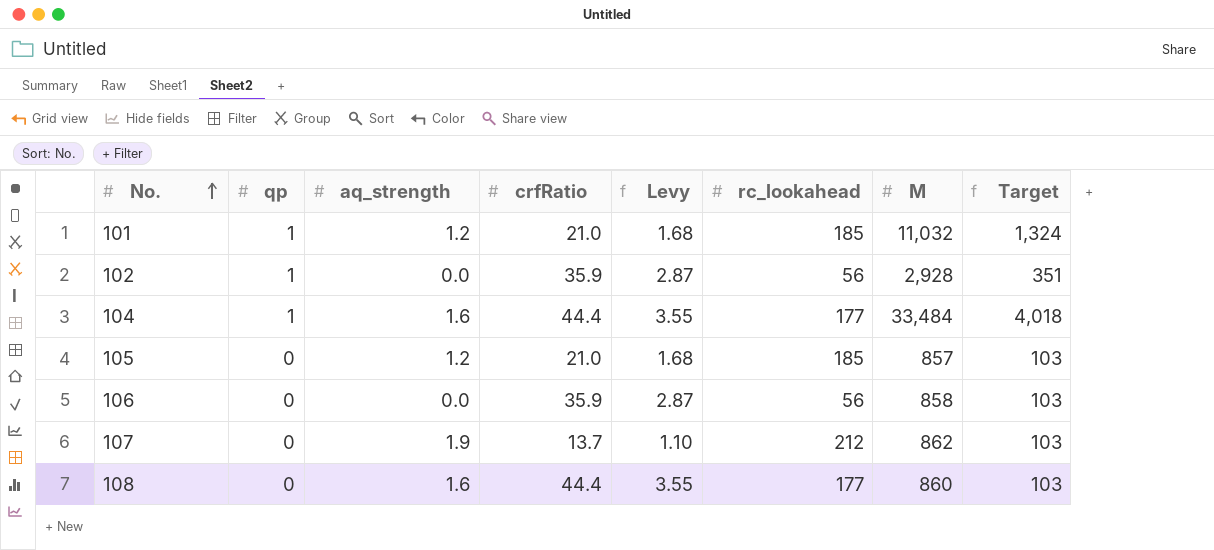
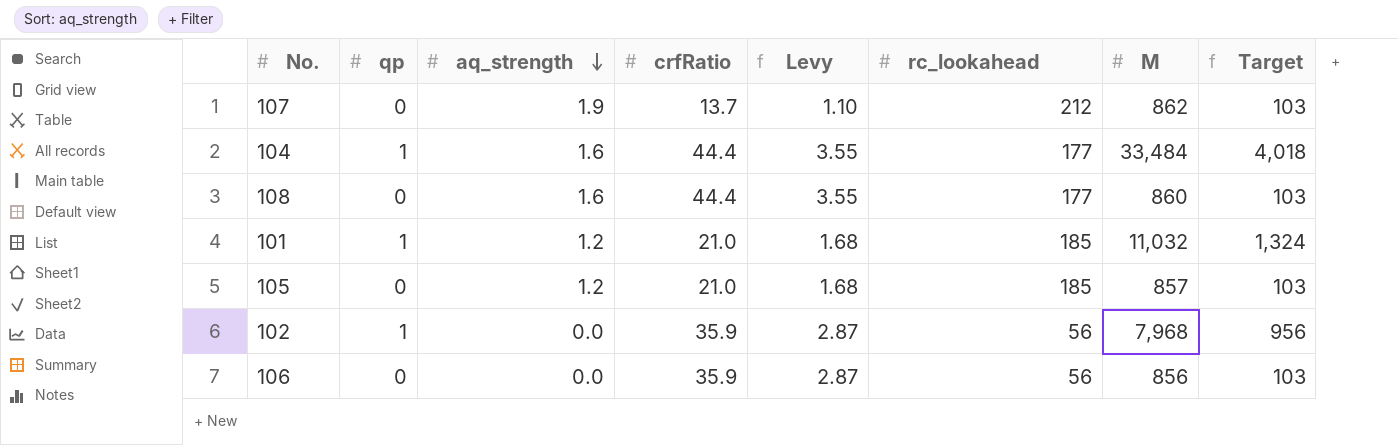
row order: No. ascending -> aq_strength descending
102 | M: 2,928 -> 7,968
102 | Target: 351 -> 956
106 | M: 858 -> 856

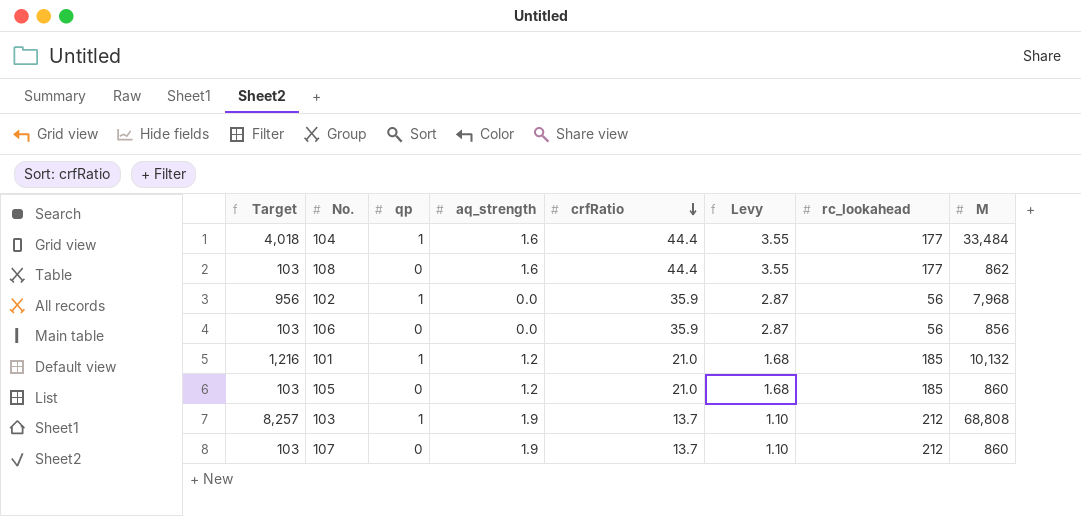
row order: aq_strength descending -> crfRatio descending
column Target | position: 8 -> 1
108 | M: 860 -> 862
101 | Target: 1,324 -> 1,216
101 | M: 11,032 -> 10,132
105 | M: 857 -> 860
row 103: none -> 8,257 | 1 | 1.9 | 13.7 | 1.10 | 212 | 68,808
107 | M: 862 -> 860

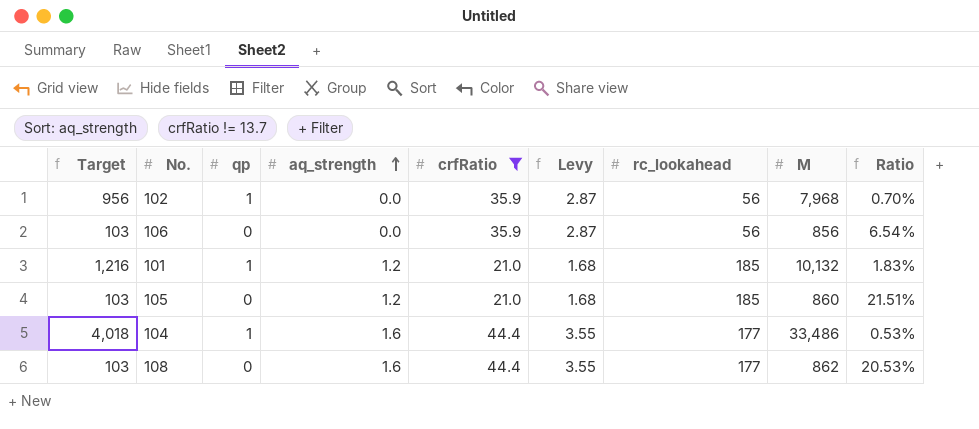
filter: none -> crfRatio != 13.7
row order: crfRatio descending -> aq_strength ascending
column Ratio | formula: none -> [rc_lookahead] / [M]
104 | M: 33,484 -> 33,486

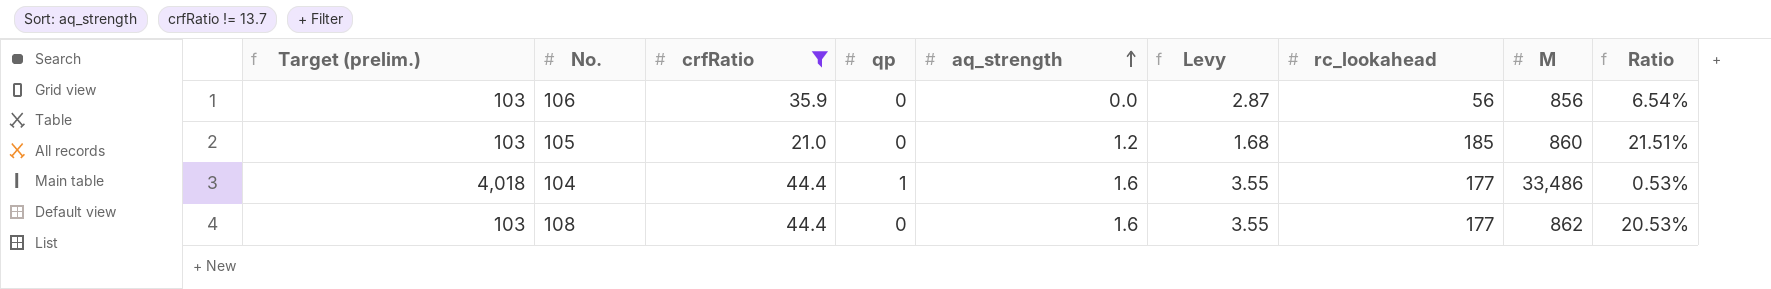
column name: Target -> Target (prelim.)
column crfRatio | position: 5 -> 3
row 102: 956 | 1 | 0.0 | 35.9 | 2.87 | 56 | 7,968 | 0.70% -> none
row 101: 1,216 | 1 | 1.2 | 21.0 | 1.68 | 185 | 10,132 | 1.83% -> none

